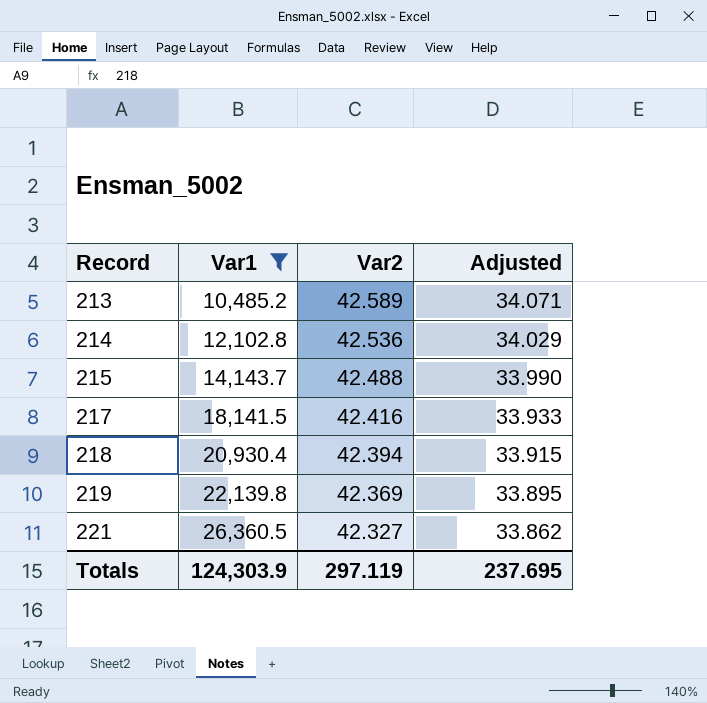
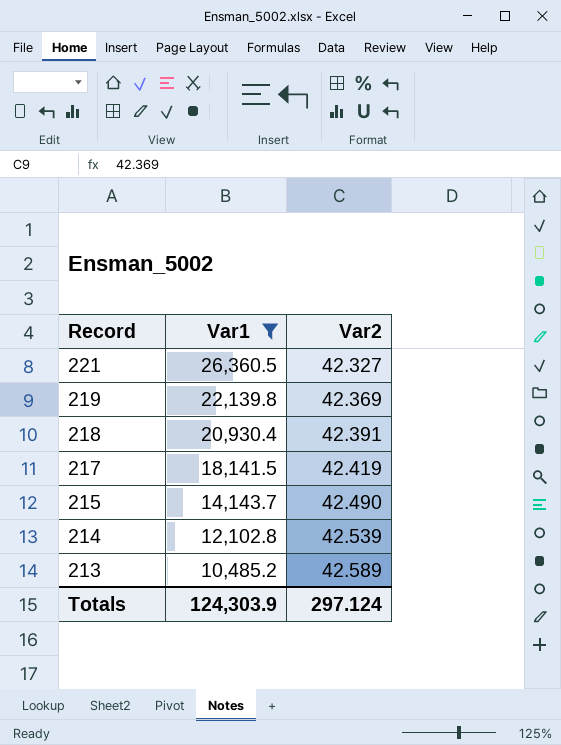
row order: Record ascending -> Record descending
column Adjusted | formula: [Var2] * 0.8 -> none
218 | Var2: 42.394 -> 42.391
217 | Var2: 42.416 -> 42.419
215 | Var2: 42.488 -> 42.490
214 | Var2: 42.536 -> 42.539
Totals | Var2: 297.119 -> 297.124

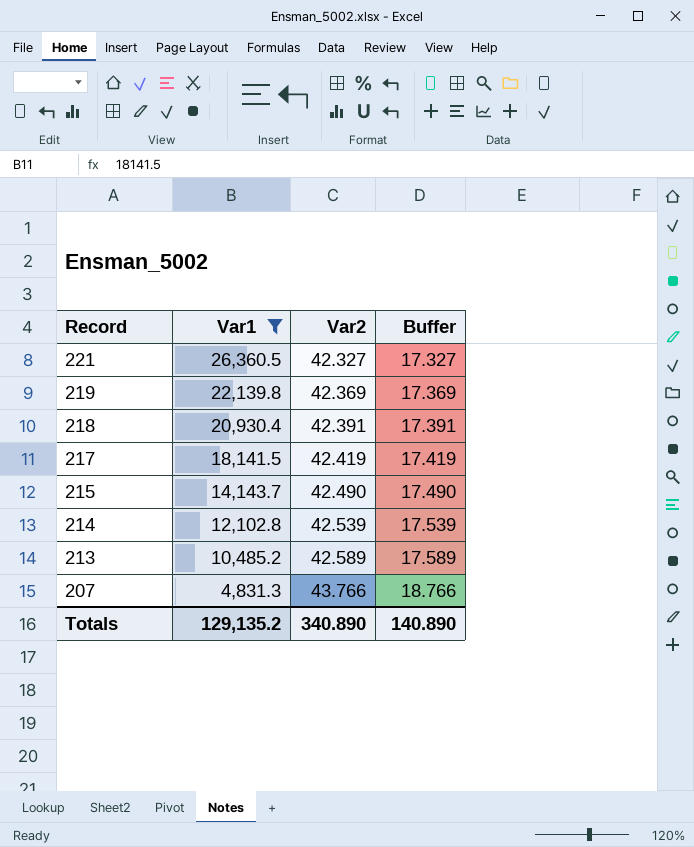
column Buffer | formula: none -> [Var2] - 25
row 207: none -> 4,831.3 | 43.766 | 18.766
Totals | Var1: 124,303.9 -> 129,135.2
Totals | Var2: 297.124 -> 340.890

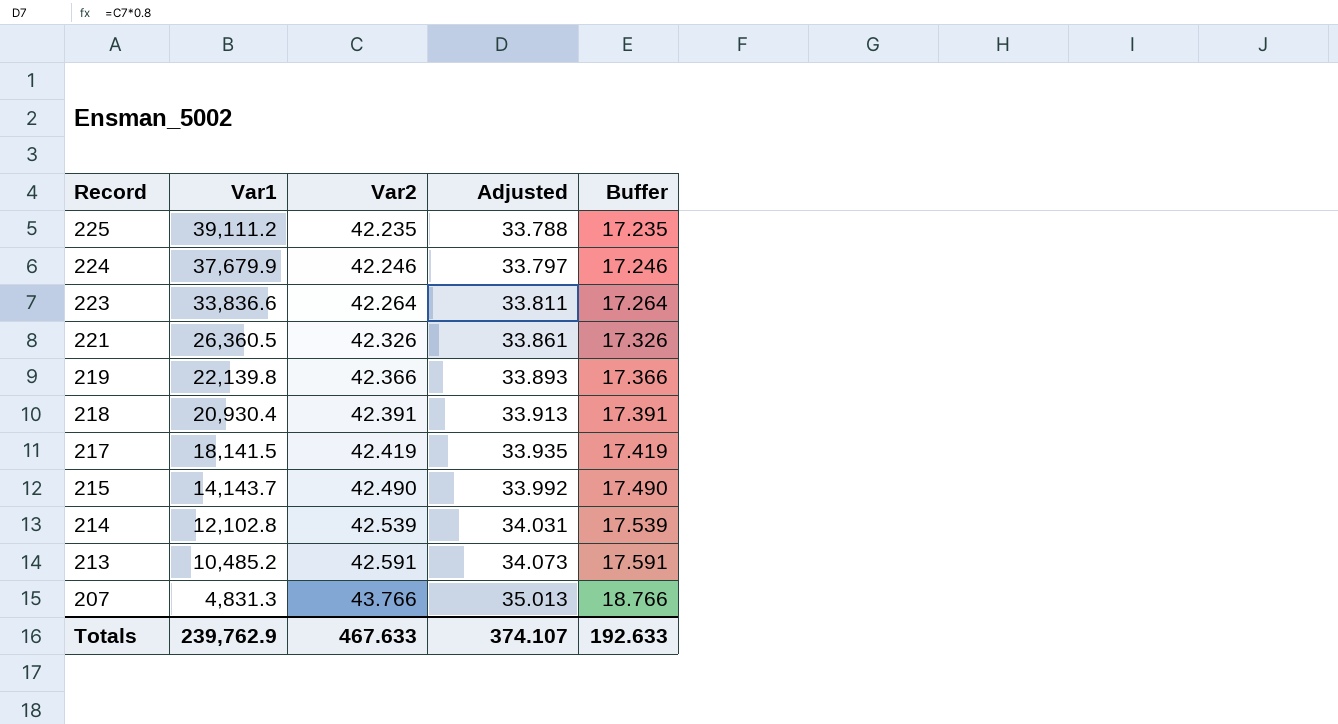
filter: Var1 <= 26,360.5 -> none
column Adjusted | formula: none -> [Var2] * 0.8
221 | Var2: 42.327 -> 42.326
221 | Buffer: 17.327 -> 17.326
219 | Var2: 42.369 -> 42.366
219 | Buffer: 17.369 -> 17.366
213 | Var2: 42.589 -> 42.591
213 | Buffer: 17.589 -> 17.591
Totals | Var1: 129,135.2 -> 239,762.9
Totals | Var2: 340.890 -> 467.633
Totals | Buffer: 140.890 -> 192.633

